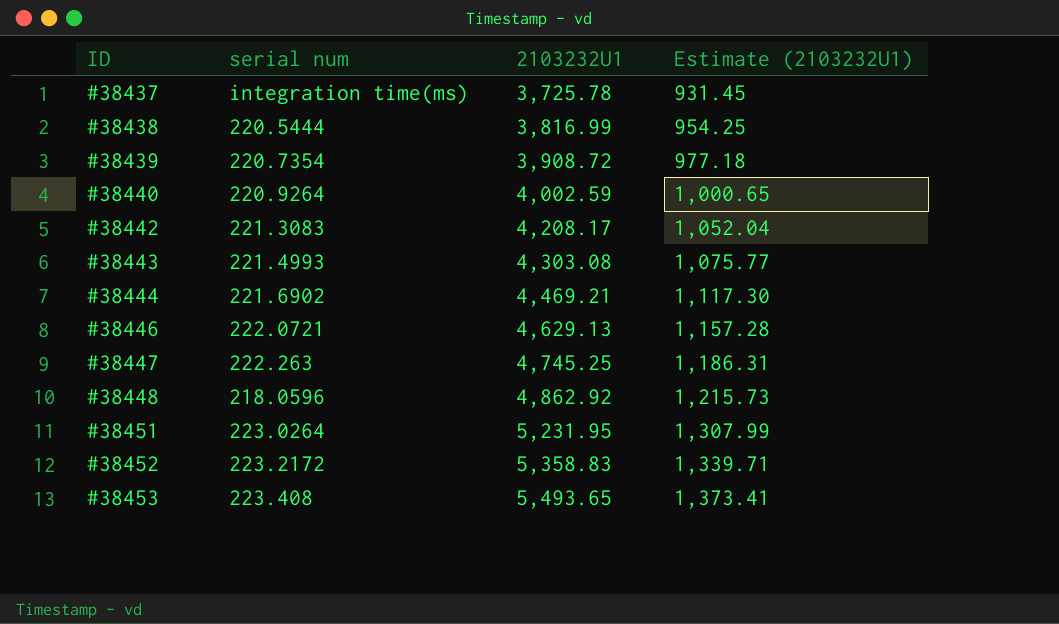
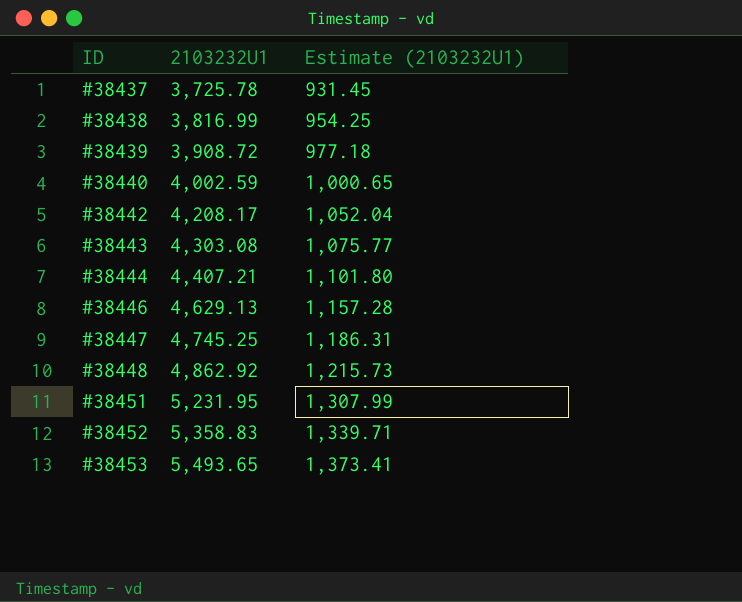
column serial num | position: 2 -> none
#38444 | 2103232U1: 4,469.21 -> 4,407.21
#38444 | Estimate (2103232U1): 1,117.30 -> 1,101.80

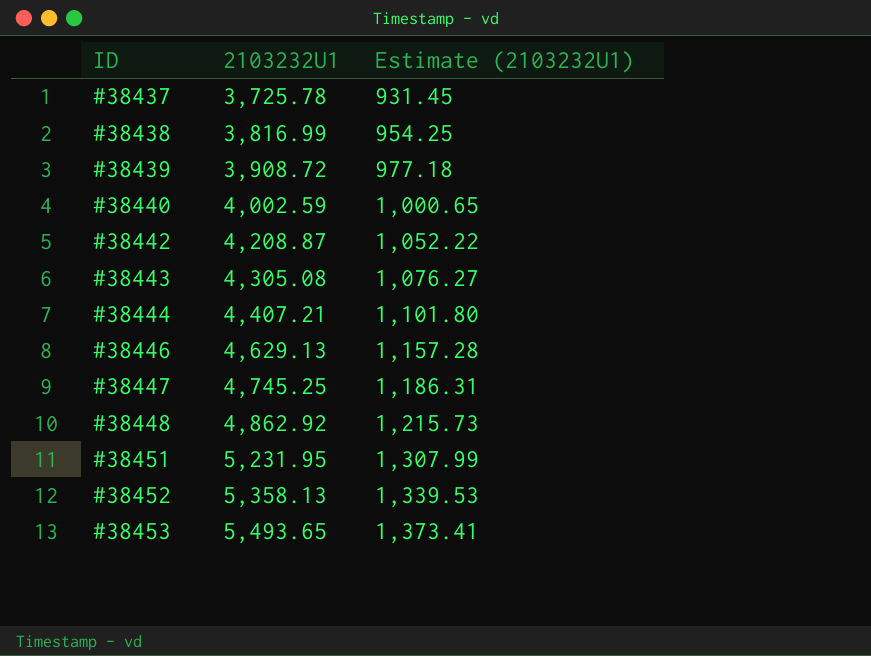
#38442 | 2103232U1: 4,208.17 -> 4,208.87
#38442 | Estimate (2103232U1): 1,052.04 -> 1,052.22
#38443 | 2103232U1: 4,303.08 -> 4,305.08
#38443 | Estimate (2103232U1): 1,075.77 -> 1,076.27
#38452 | 2103232U1: 5,358.83 -> 5,358.13
#38452 | Estimate (2103232U1): 1,339.71 -> 1,339.53

